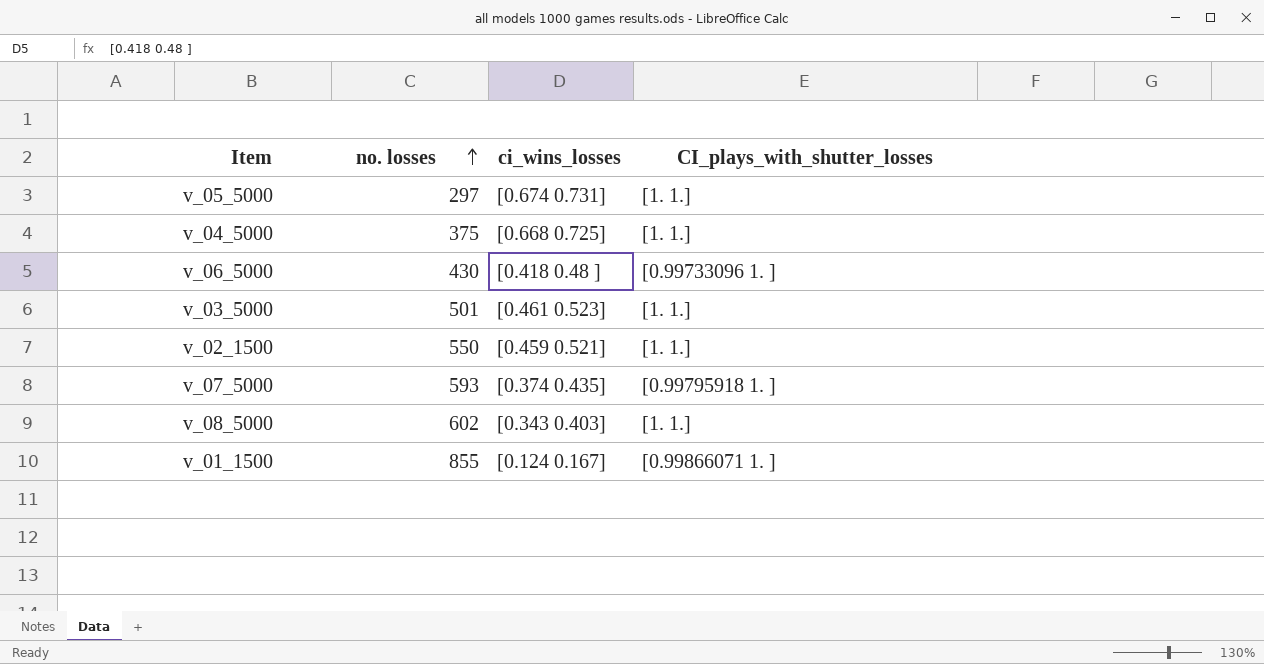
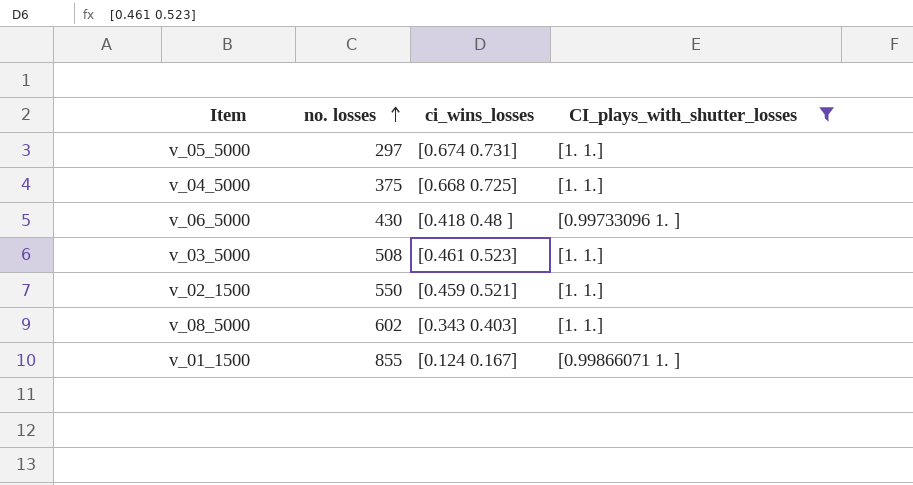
filter: none -> CI_plays_with_shutter_losses != [0.99795918 1. ]
v_03_5000 | no. losses: 501 -> 508

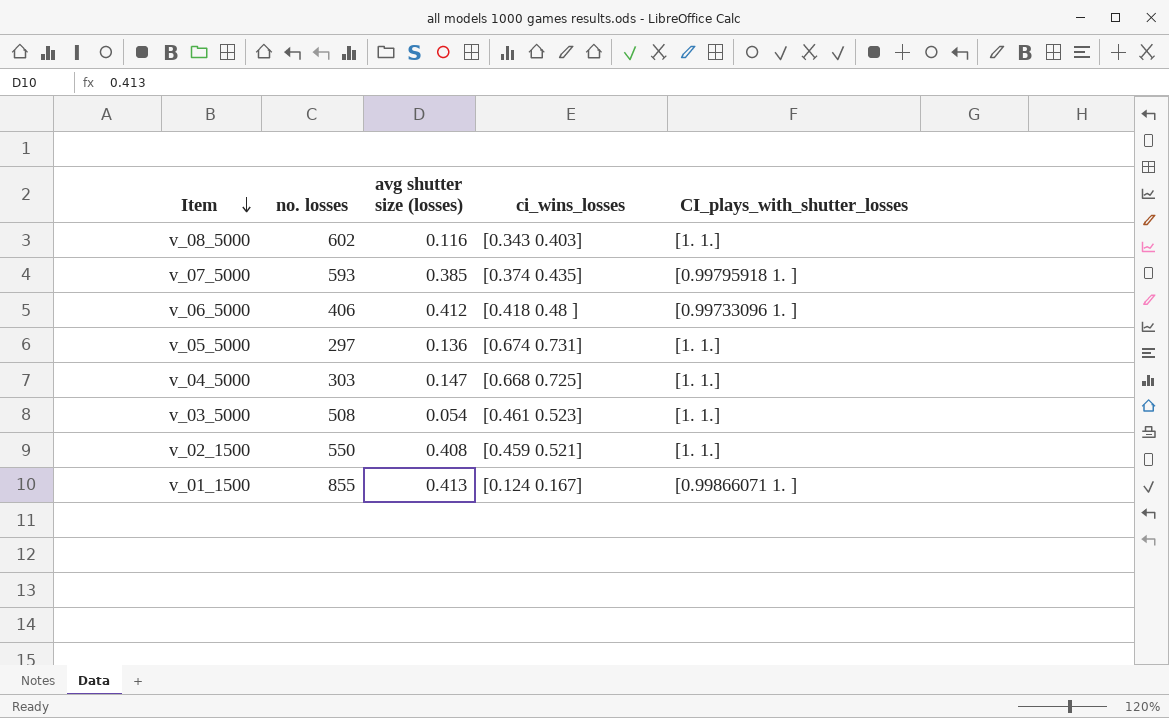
filter: CI_plays_with_shutter_losses != [0.99795918 1. ] -> none
row order: no. losses ascending -> Item descending
column avg shutter size (losses) | position: none -> 3
v_06_5000 | no. losses: 430 -> 406
v_04_5000 | no. losses: 375 -> 303

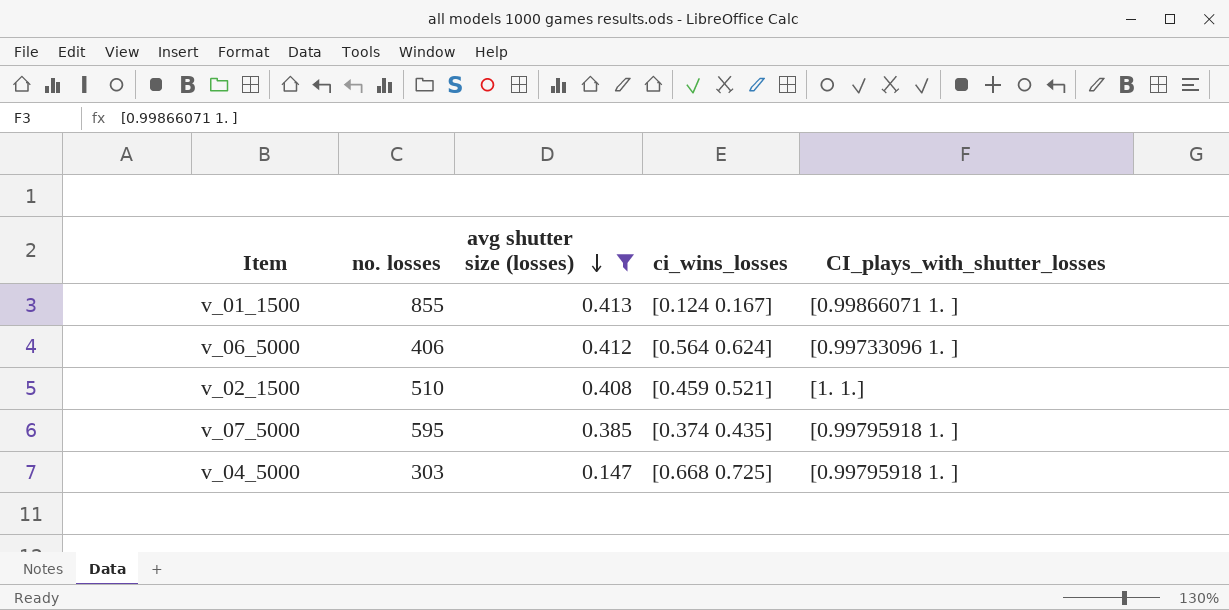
filter: none -> avg shutter size (losses) >= 0.147
row order: Item descending -> avg shutter size (losses) descending
v_06_5000 | ci_wins_losses: [0.418 0.48 ] -> [0.564 0.624]
v_02_1500 | no. losses: 550 -> 510
v_07_5000 | no. losses: 593 -> 595
v_04_5000 | CI_plays_with_shutter_losses: [1. 1.] -> [0.99795918 1. ]

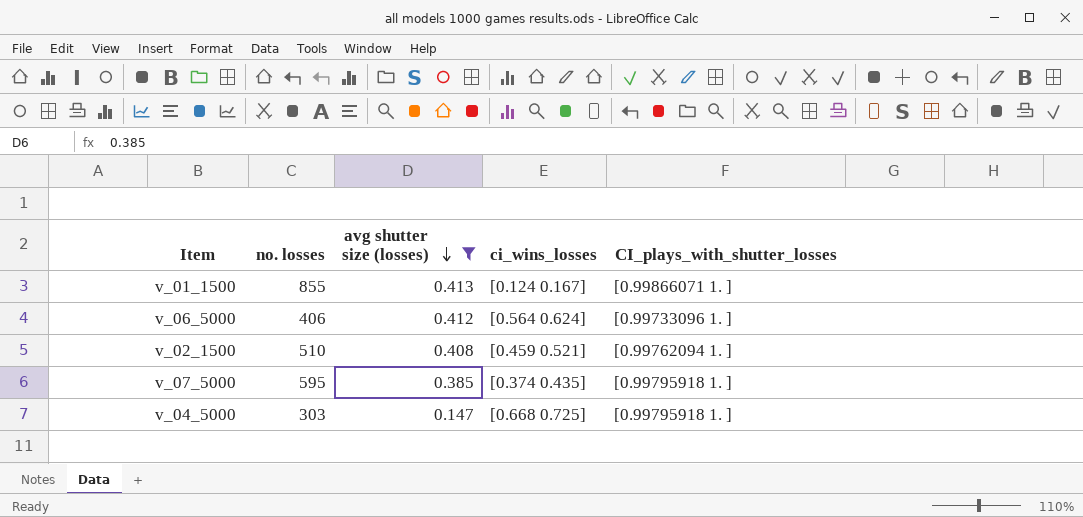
v_02_1500 | CI_plays_with_shutter_losses: [1. 1.] -> [0.99762094 1. ]

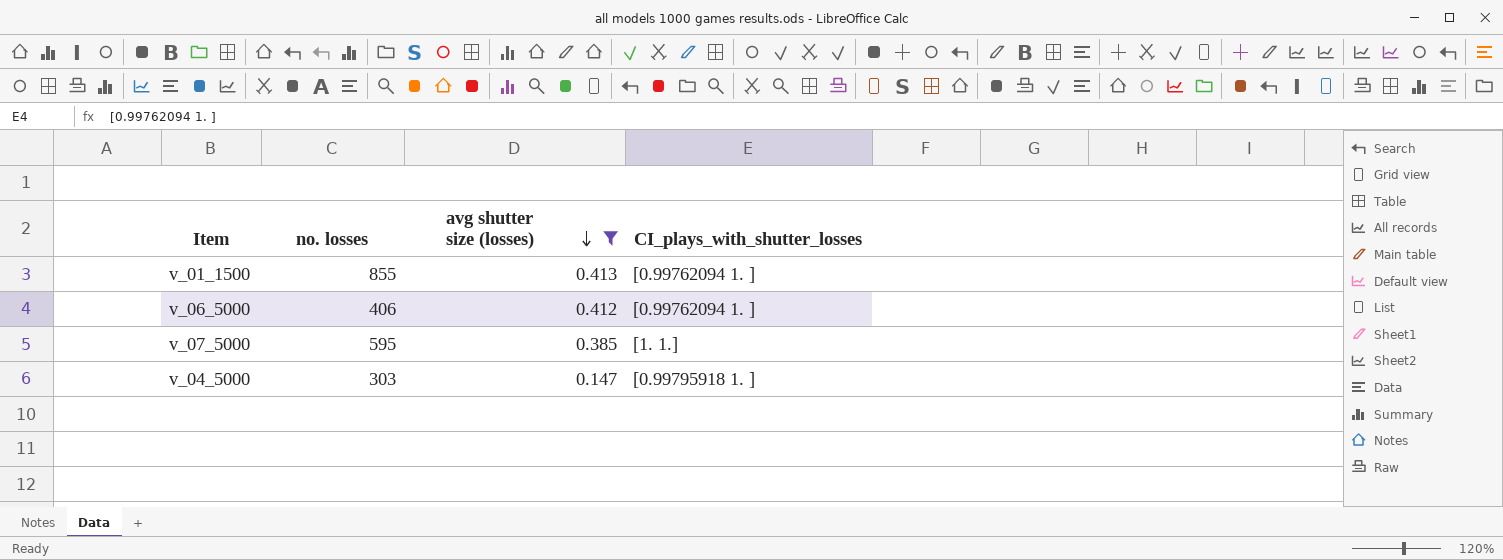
column ci_wins_losses | position: 4 -> none
row v_02_1500: 510 | 0.408 | [0.459 0.521] | [0.99762094 1. ] -> none
v_01_1500 | CI_plays_with_shutter_losses: [0.99866071 1. ] -> [0.99762094 1. ]
v_06_5000 | CI_plays_with_shutter_losses: [0.99733096 1. ] -> [0.99762094 1. ]
v_07_5000 | CI_plays_with_shutter_losses: [0.99795918 1. ] -> [1. 1.]

